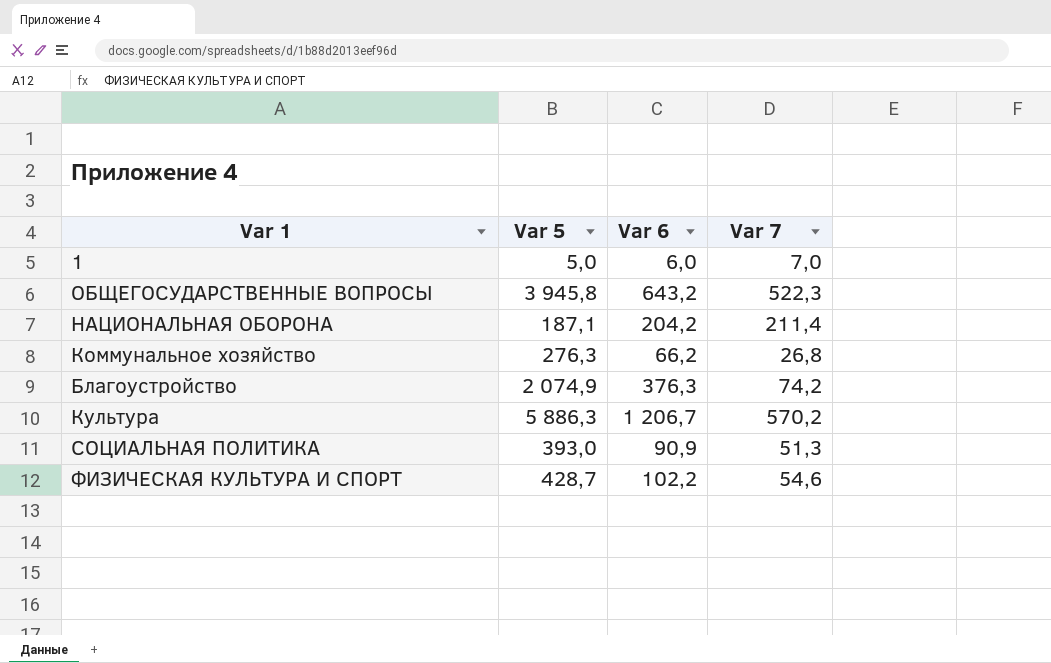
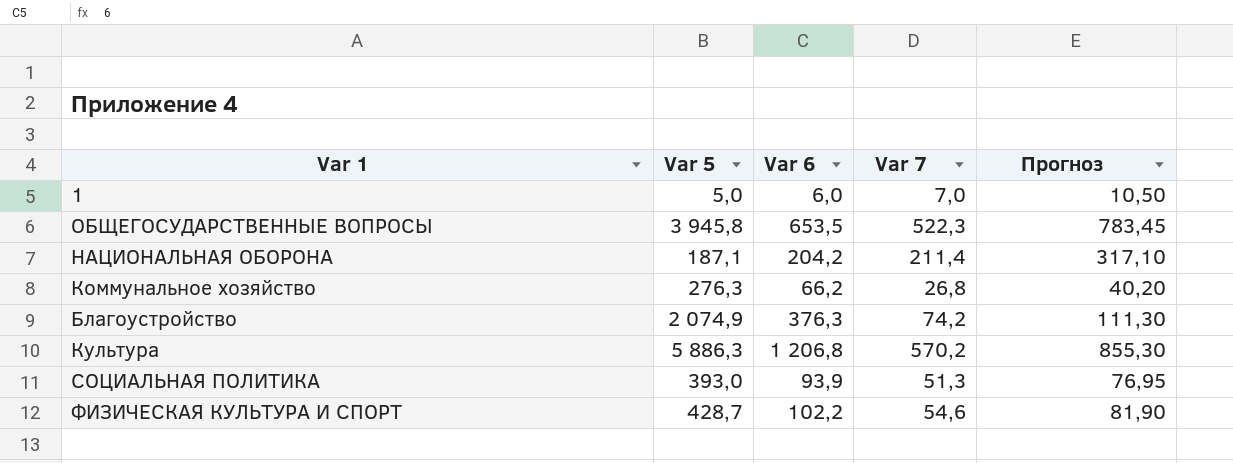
column Прогноз | formula: none -> [Var 7] * 1,5
ОБЩЕГОСУДАРСТВЕННЫЕ ВОПРОСЫ | Var 6: 643,2 -> 653,5
Культура | Var 6: 1 206,7 -> 1 206,8
СОЦИАЛЬНАЯ ПОЛИТИКА | Var 6: 90,9 -> 93,9

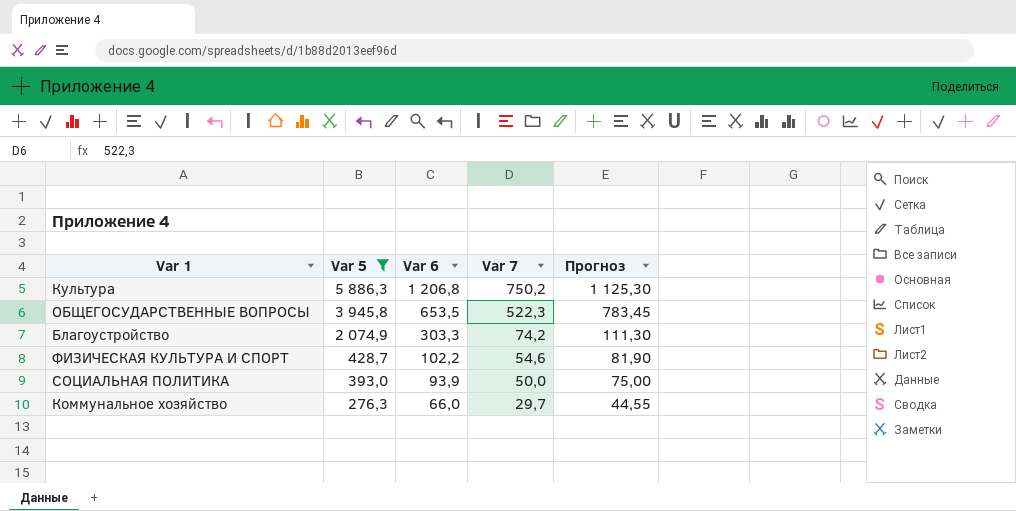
filter: none -> Var 5 >= 276,3
row order: none -> Var 5 descending
Культура | Var 7: 570,2 -> 750,2
Культура | Прогноз: 855,30 -> 1 125,30
Благоустройство | Var 6: 376,3 -> 303,3
СОЦИАЛЬНАЯ ПОЛИТИКА | Var 7: 51,3 -> 50,0
СОЦИАЛЬНАЯ ПОЛИТИКА | Прогноз: 76,95 -> 75,00
Коммунальное хозяйство | Var 6: 66,2 -> 66,0
Коммунальное хозяйство | Var 7: 26,8 -> 29,7
Коммунальное хозяйство | Прогноз: 40,20 -> 44,55

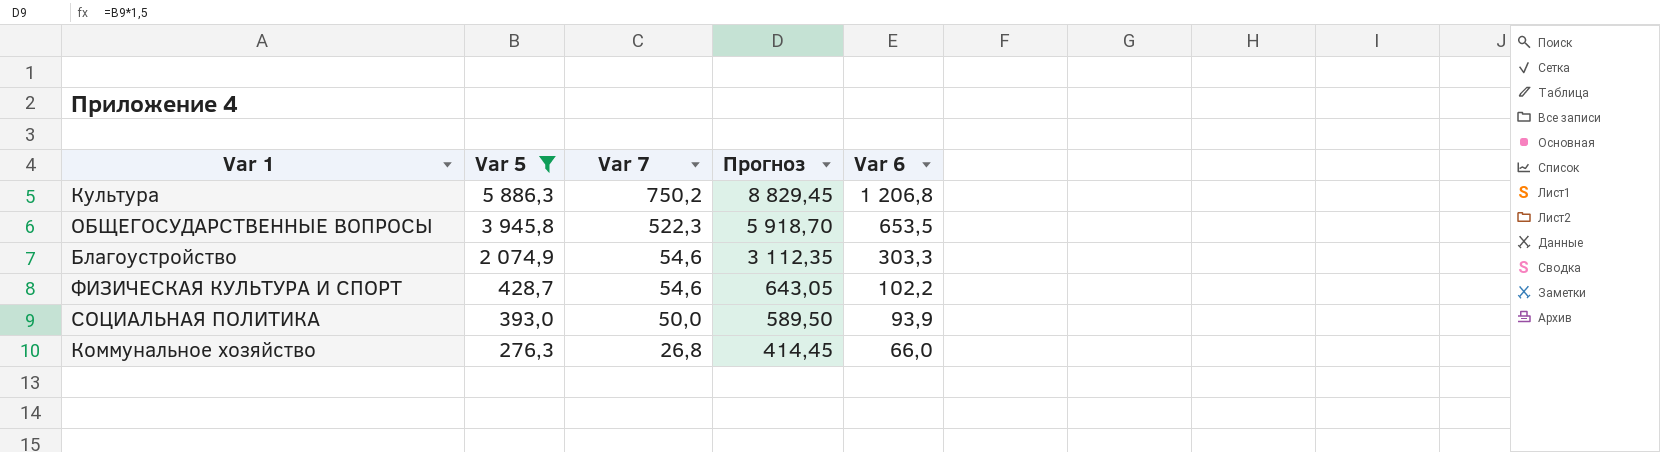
column Прогноз | formula: [Var 7] * 1,5 -> [Var 5] * 1,5
column Var 6 | position: 3 -> 5
Благоустройство | Var 7: 74,2 -> 54,6
Коммунальное хозяйство | Var 7: 29,7 -> 26,8

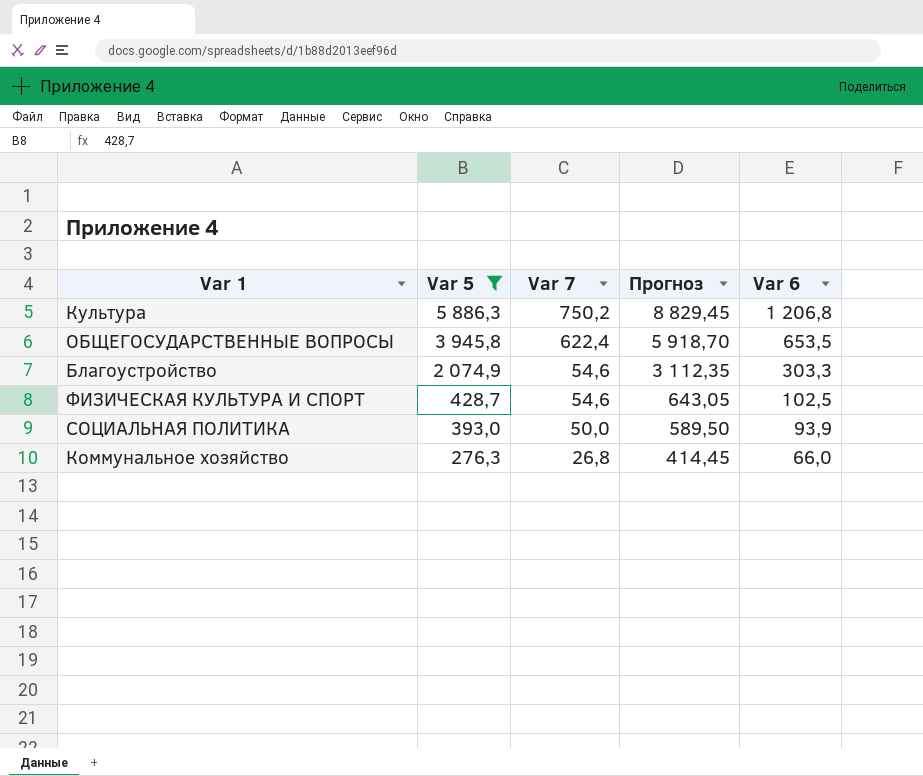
ОБЩЕГОСУДАРСТВЕННЫЕ ВОПРОСЫ | Var 7: 522,3 -> 622,4
ФИЗИЧЕСКАЯ КУЛЬТУРА И СПОРТ | Var 6: 102,2 -> 102,5

